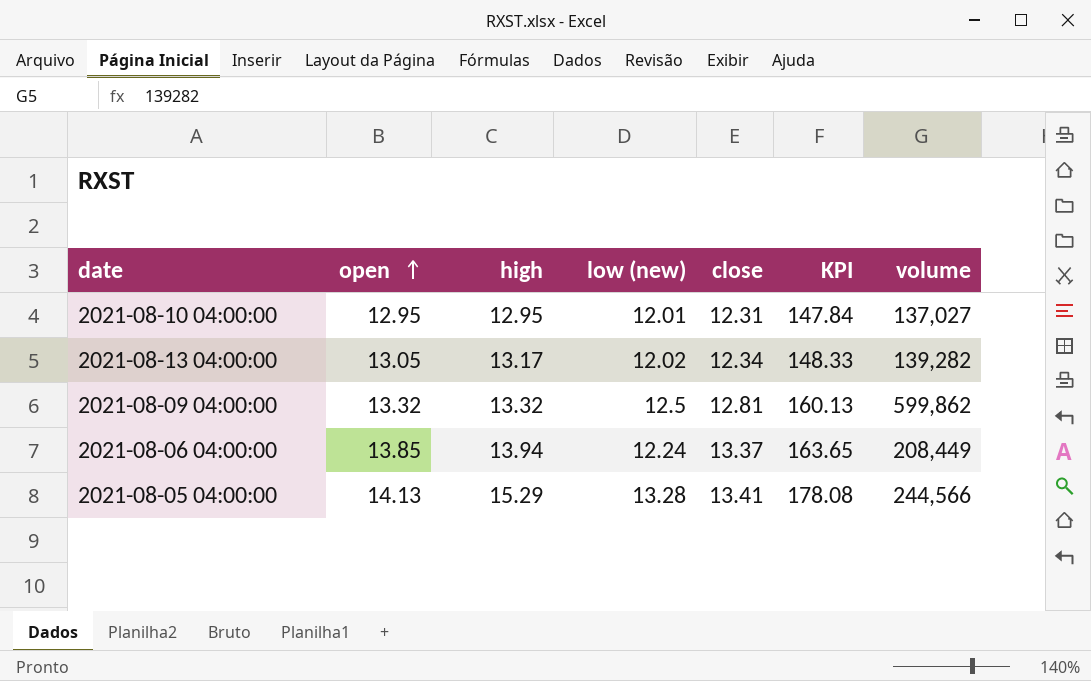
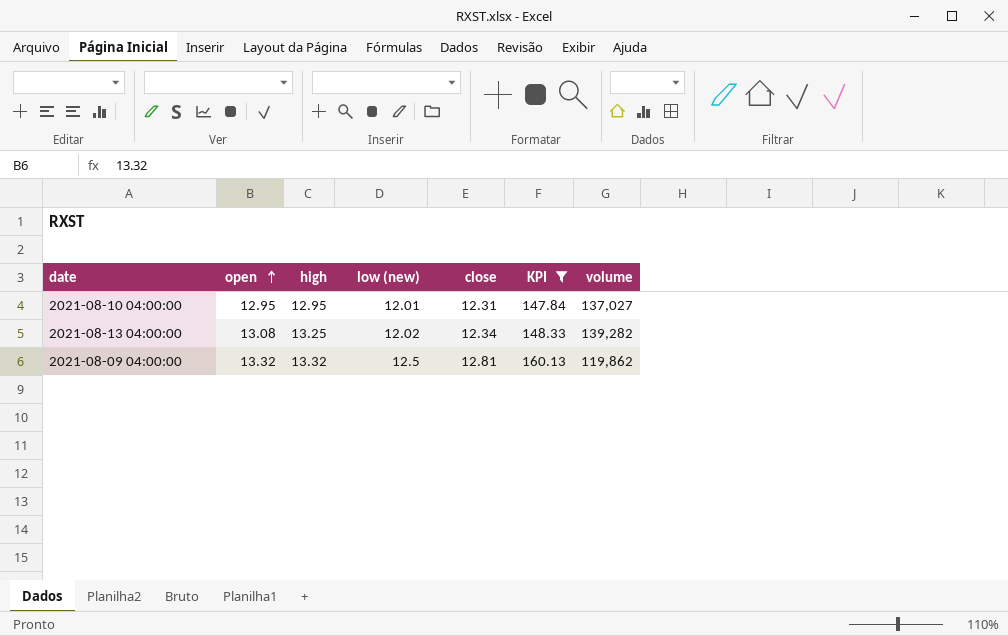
filter: none -> KPI <= 160.13
2021-08-13 04:00:00 | open: 13.05 -> 13.08
2021-08-13 04:00:00 | high: 13.17 -> 13.25
2021-08-09 04:00:00 | volume: 599,862 -> 119,862

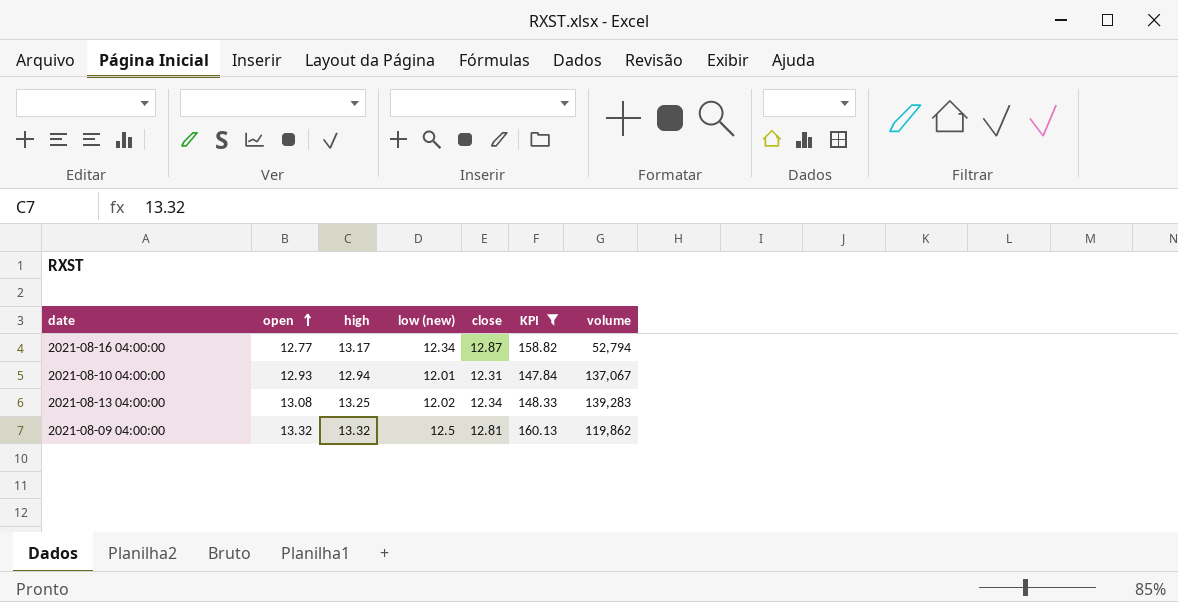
row 2021-08-16 04:00:00: none -> 12.77 | 13.17 | 12.34 | 12.87 | 158.82 | 52,794
2021-08-10 04:00:00 | open: 12.95 -> 12.93
2021-08-10 04:00:00 | high: 12.95 -> 12.94
2021-08-10 04:00:00 | volume: 137,027 -> 137,067
2021-08-13 04:00:00 | volume: 139,282 -> 139,283

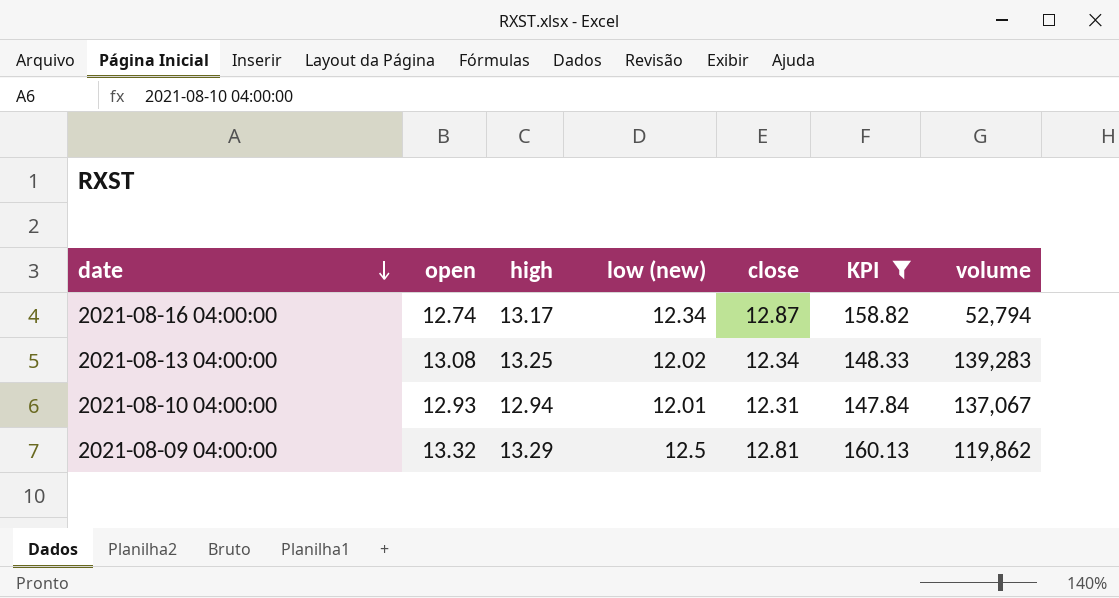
row order: open ascending -> date descending
2021-08-16 04:00:00 | open: 12.77 -> 12.74
2021-08-09 04:00:00 | high: 13.32 -> 13.29

